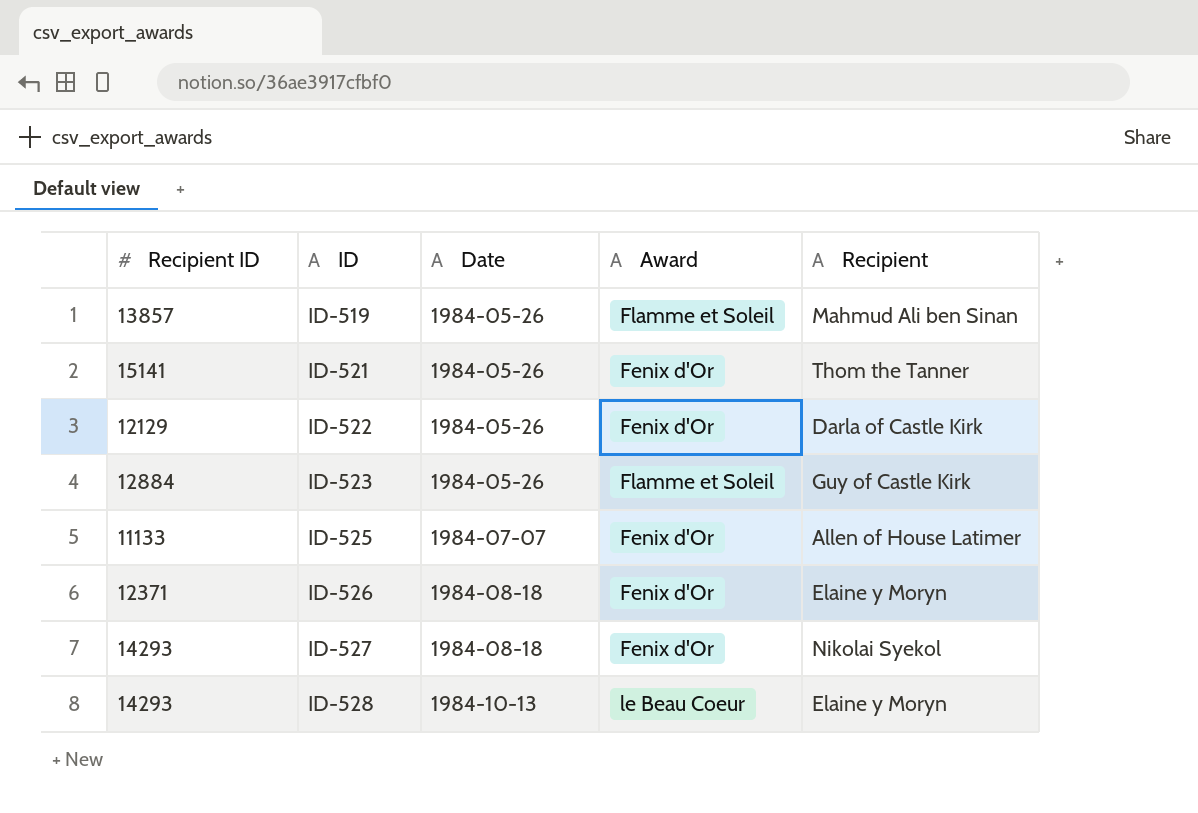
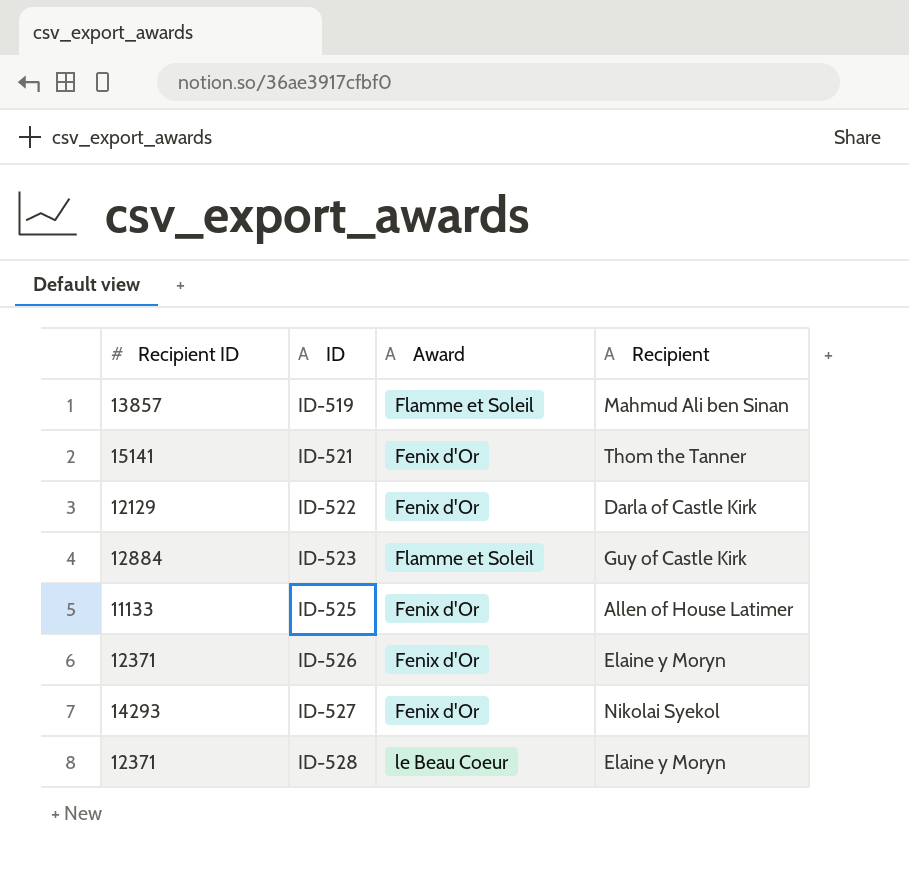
column Date | position: 3 -> none
ID-528 | Recipient ID: 14293 -> 12371

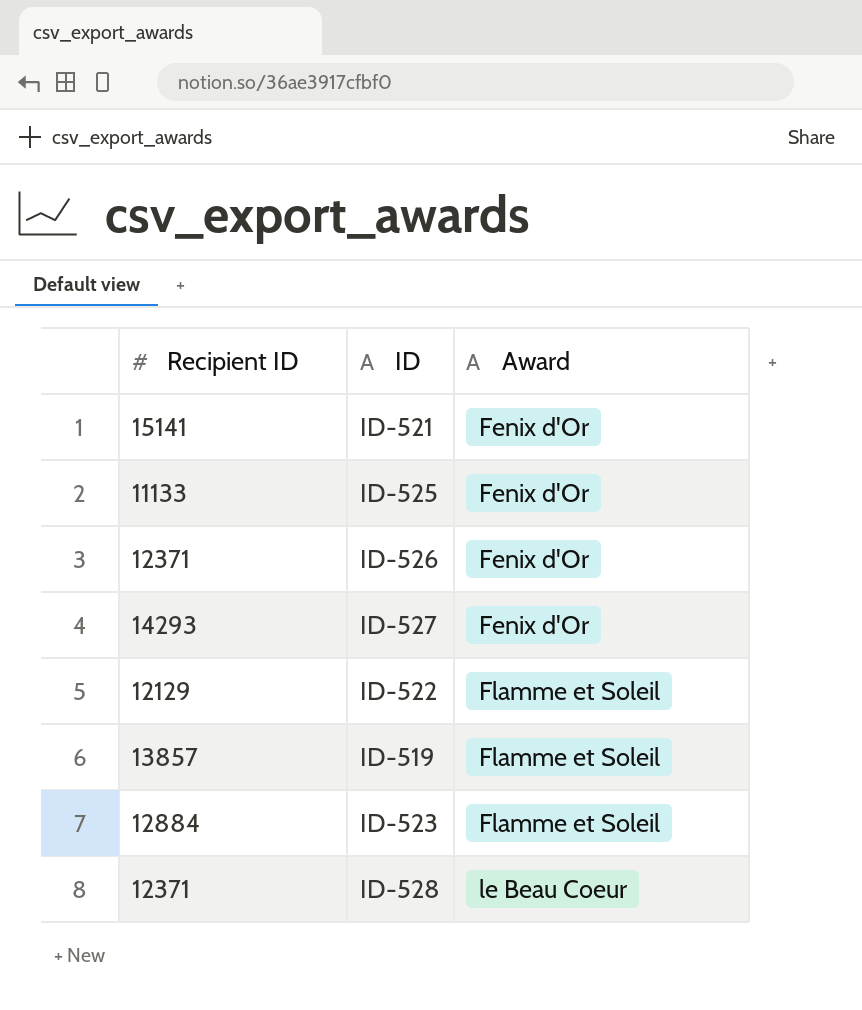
row order: ID ascending -> Award ascending
column Recipient | position: 4 -> none
ID-522 | Award: Fenix d'Or -> Flamme et Soleil

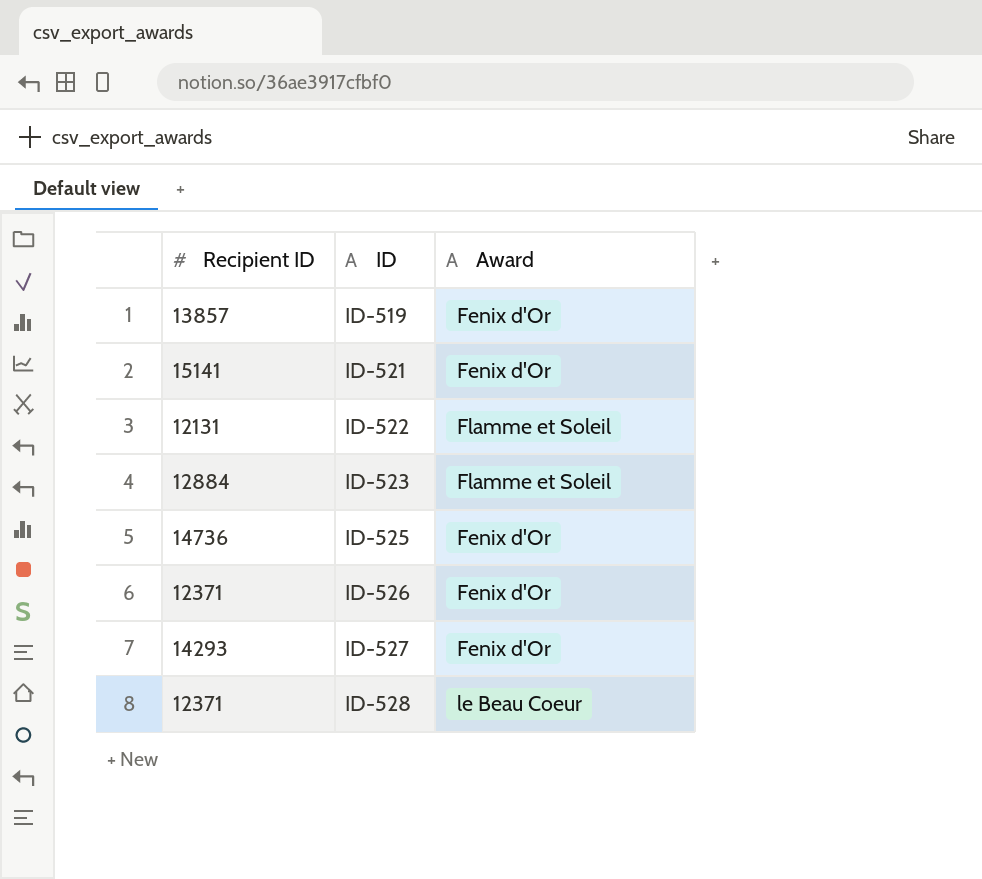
row order: Award ascending -> ID ascending
ID-519 | Award: Flamme et Soleil -> Fenix d'Or
ID-522 | Recipient ID: 12129 -> 12131
ID-525 | Recipient ID: 11133 -> 14736

